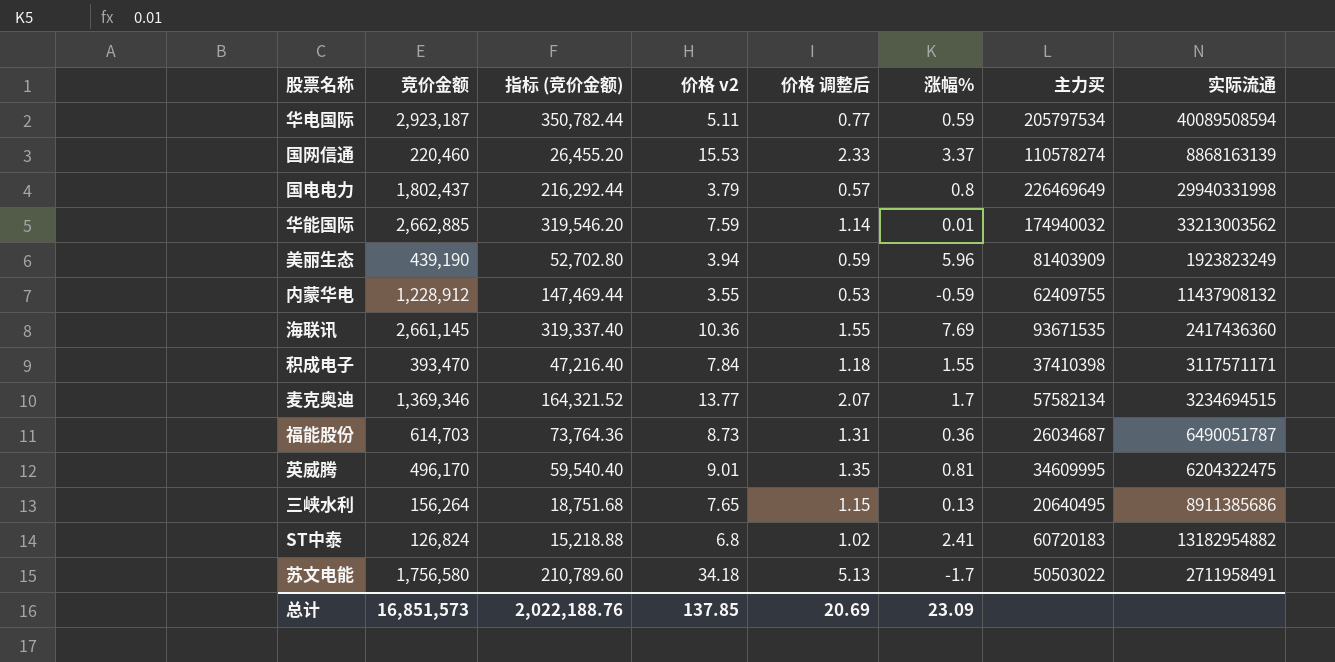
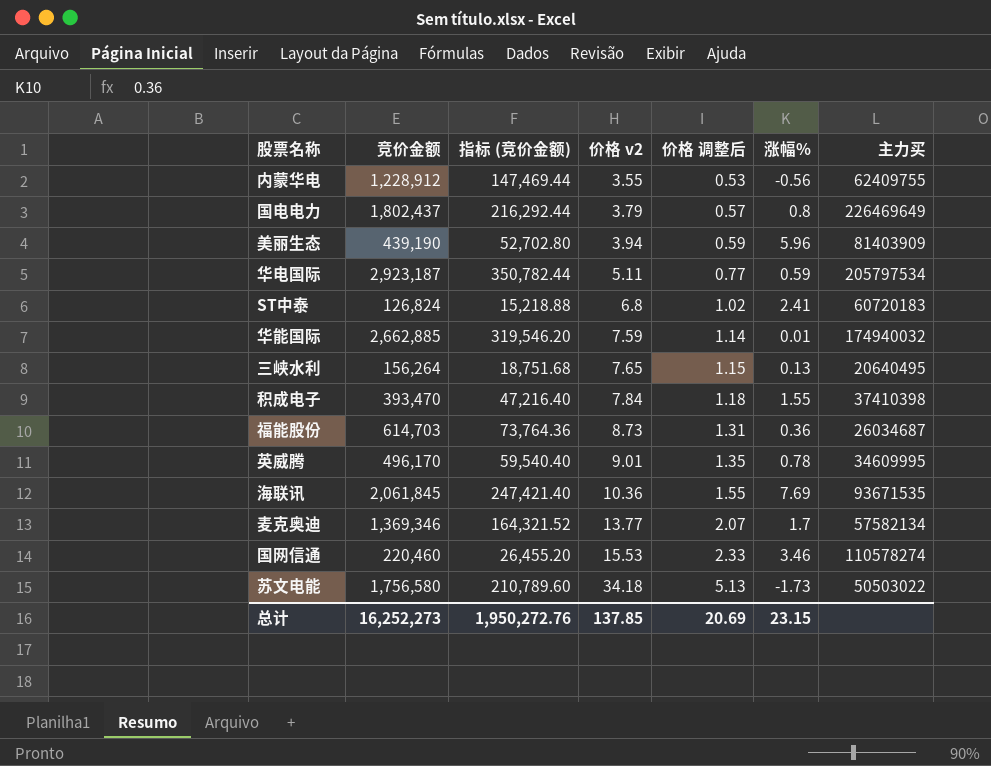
row order: none -> 价格 v2 ascending
column 实际流通 | position: 8 -> none
内蒙华电 | 涨幅%: -0.59 -> -0.56
英威腾 | 涨幅%: 0.81 -> 0.78
海联讯 | 竞价金额: 2,661,145 -> 2,061,845
海联讯 | 指标 (竞价金额): 319,337.40 -> 247,421.40
国网信通 | 涨幅%: 3.37 -> 3.46
苏文电能 | 涨幅%: -1.7 -> -1.73
总计 | 竞价金额: 16,851,573 -> 16,252,273
总计 | 指标 (竞价金额): 2,022,188.76 -> 1,950,272.76
总计 | 涨幅%: 23.09 -> 23.15

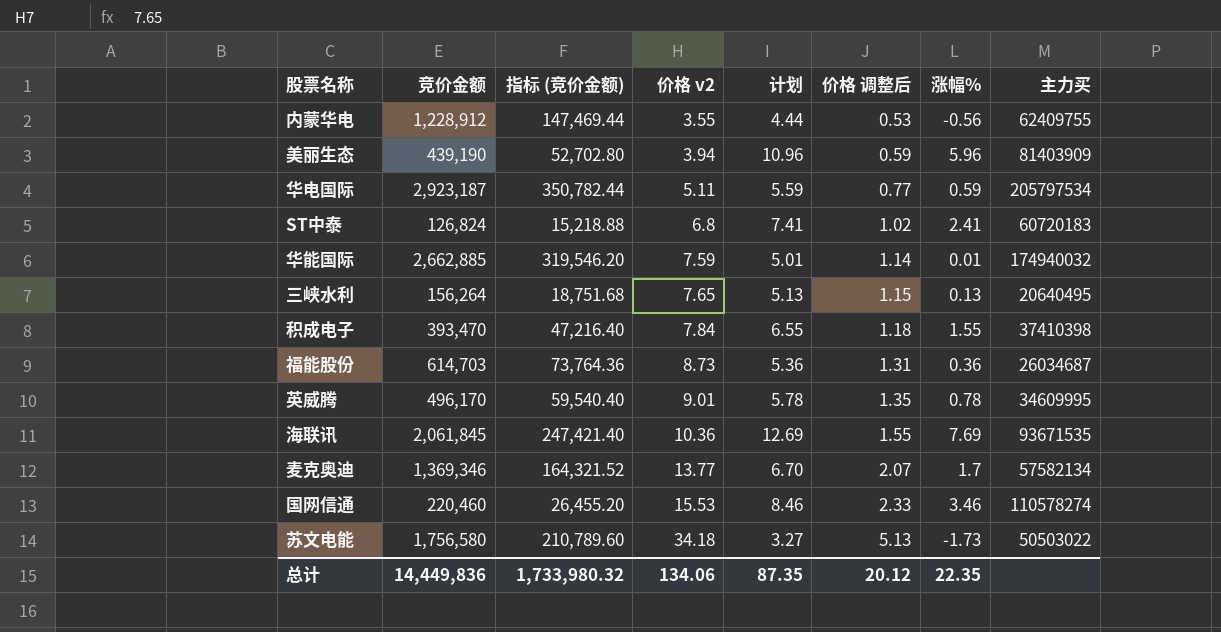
column 计划 | formula: none -> [涨幅%] + 5
row 国电电力: 1,802,437 | 216,292.44 | 3.79 | 0.57 | 0.8 | 226469649 -> none
总计 | 竞价金额: 16,252,273 -> 14,449,836
总计 | 指标 (竞价金额): 1,950,272.76 -> 1,733,980.32
总计 | 价格 v2: 137.85 -> 134.06
总计 | 价格 调整后: 20.69 -> 20.12
总计 | 涨幅%: 23.15 -> 22.35

